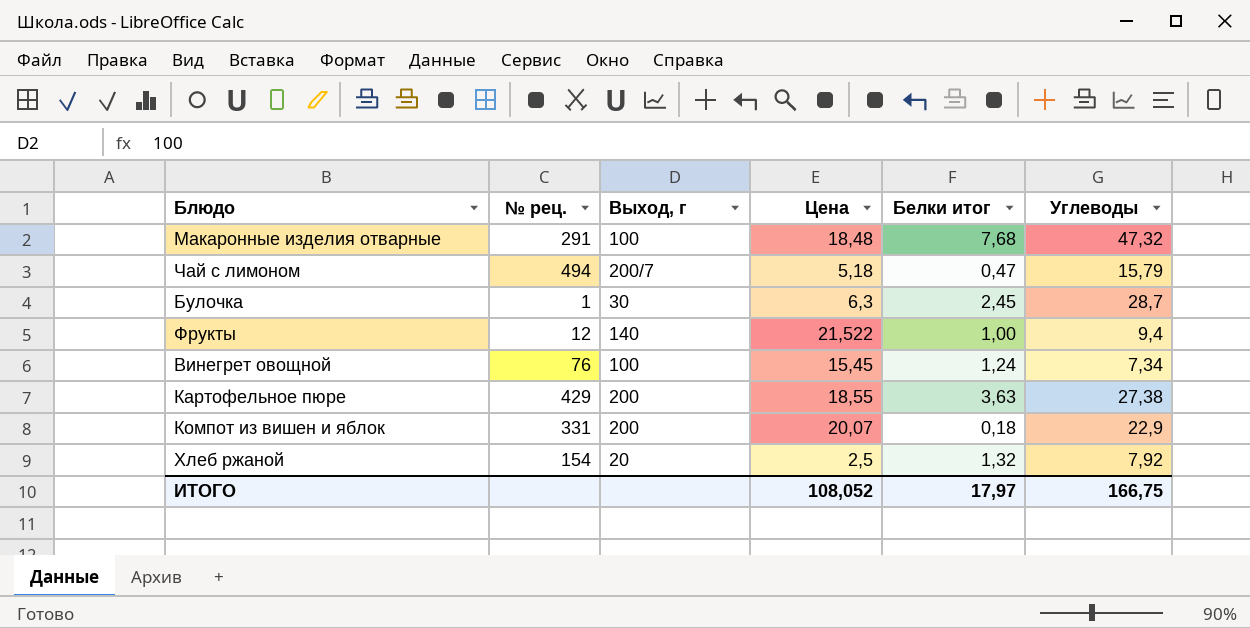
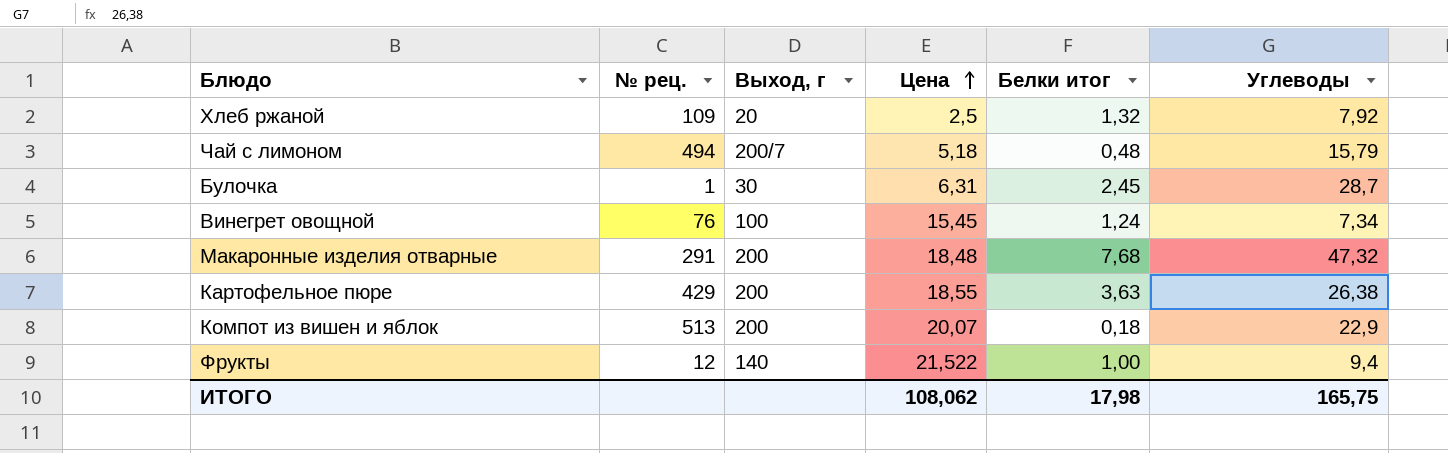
row order: none -> Цена ascending
Хлеб ржаной | № рец.: 154 -> 109
Чай с лимоном | Белки итог: 0,47 -> 0,48
Булочка | Цена: 6,3 -> 6,31
Макаронные изделия отварные | Выход, г: 100 -> 200
Картофельное пюре | Углеводы: 27,38 -> 26,38
Компот из вишен и яблок | № рец.: 331 -> 513
ИТОГО | Цена: 108,052 -> 108,062
ИТОГО | Белки итог: 17,97 -> 17,98
ИТОГО | Углеводы: 166,75 -> 165,75

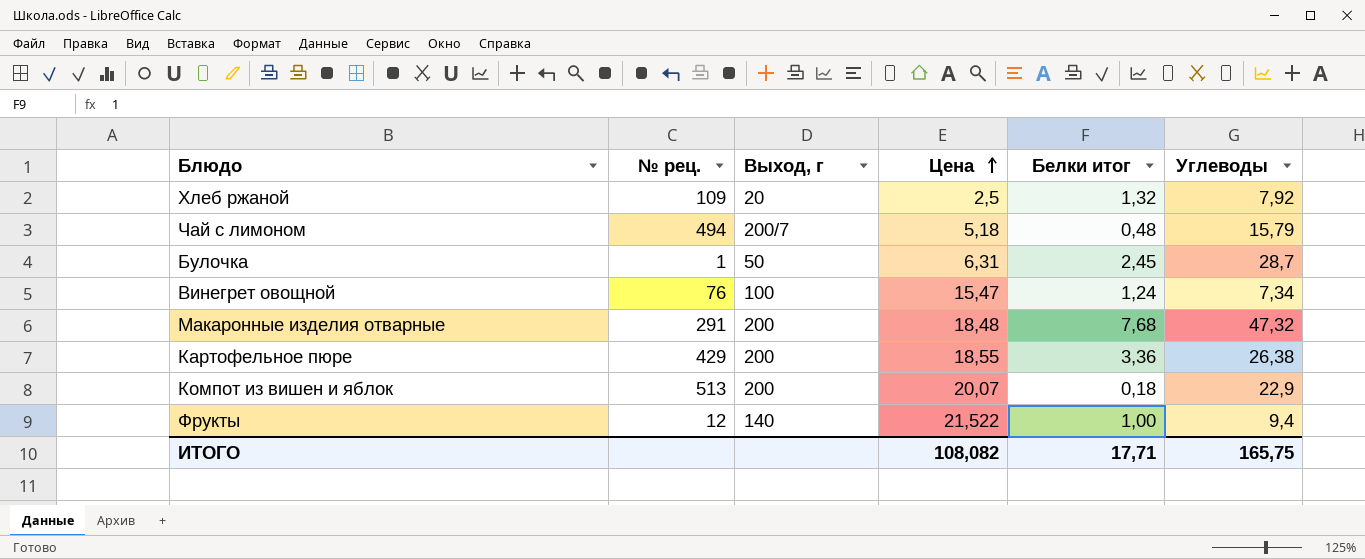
Булочка | Выход, г: 30 -> 50
Винегрет овощной | Цена: 15,45 -> 15,47
Картофельное пюре | Белки итог: 3,63 -> 3,36
ИТОГО | Цена: 108,062 -> 108,082
ИТОГО | Белки итог: 17,98 -> 17,71

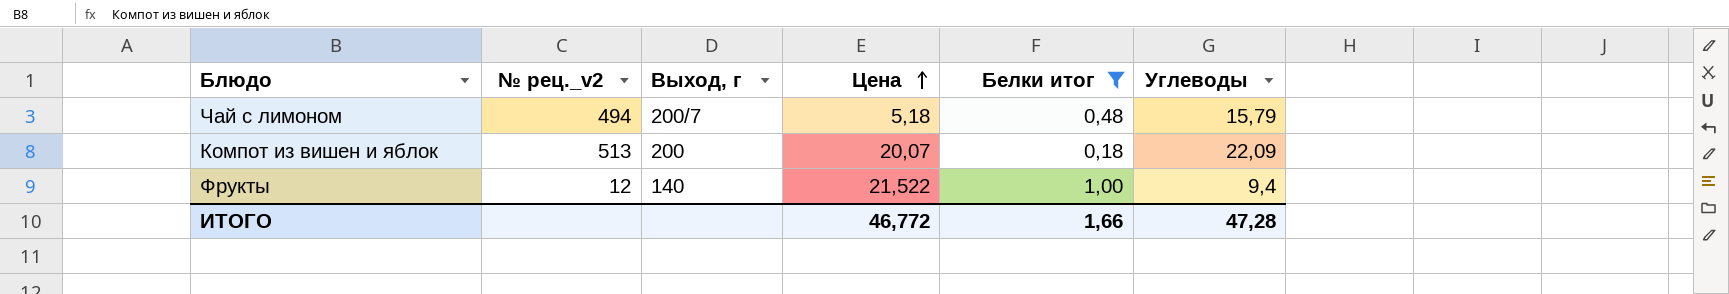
filter: none -> Белки итог <= 1,00
column name: № рец. -> № рец._v2
Компот из вишен и яблок | Углеводы: 22,9 -> 22,09
ИТОГО | Цена: 108,082 -> 46,772
ИТОГО | Белки итог: 17,71 -> 1,66
ИТОГО | Углеводы: 165,75 -> 47,28

